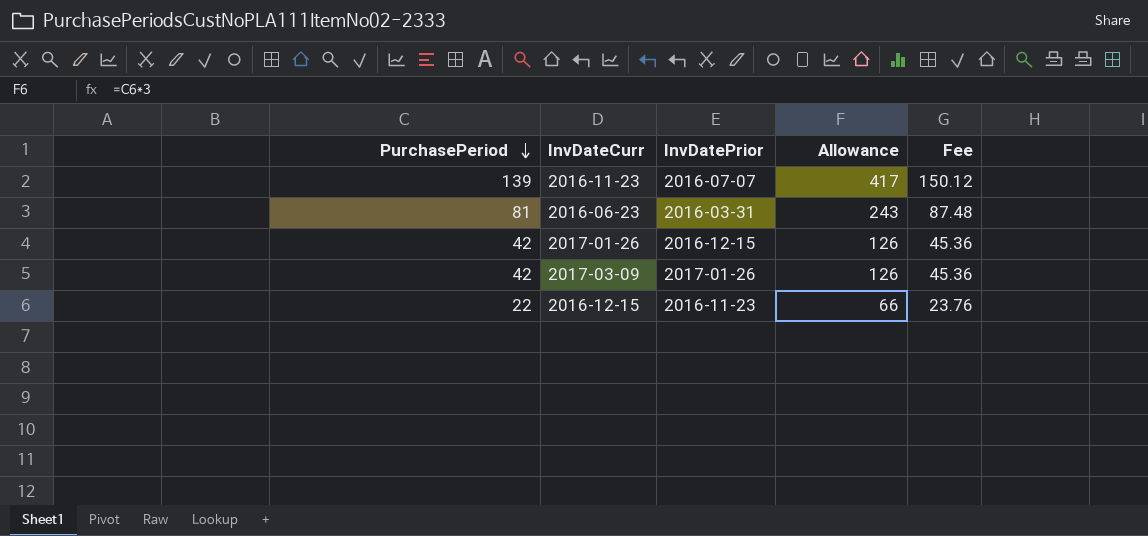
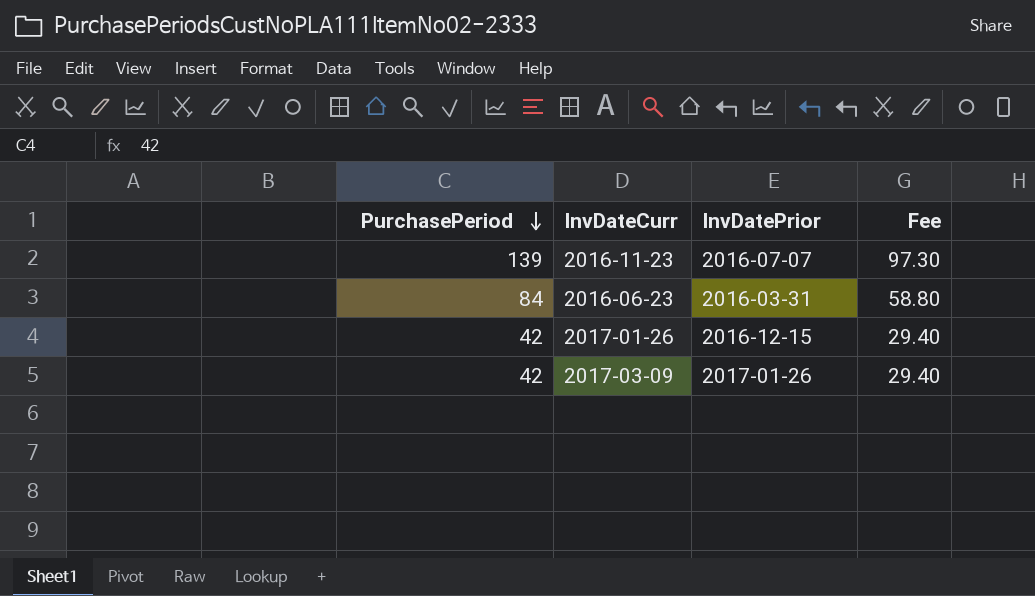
column Allowance | formula: [PurchasePeriod] * 3 -> none
column Fee | formula: [PurchasePeriod] * 1.08 -> [PurchasePeriod] * 0.7
row 2016-12-15: 22 | 2016-11-23 | 66 | 23.76 -> none
2016-06-23 | PurchasePeriod: 81 -> 84

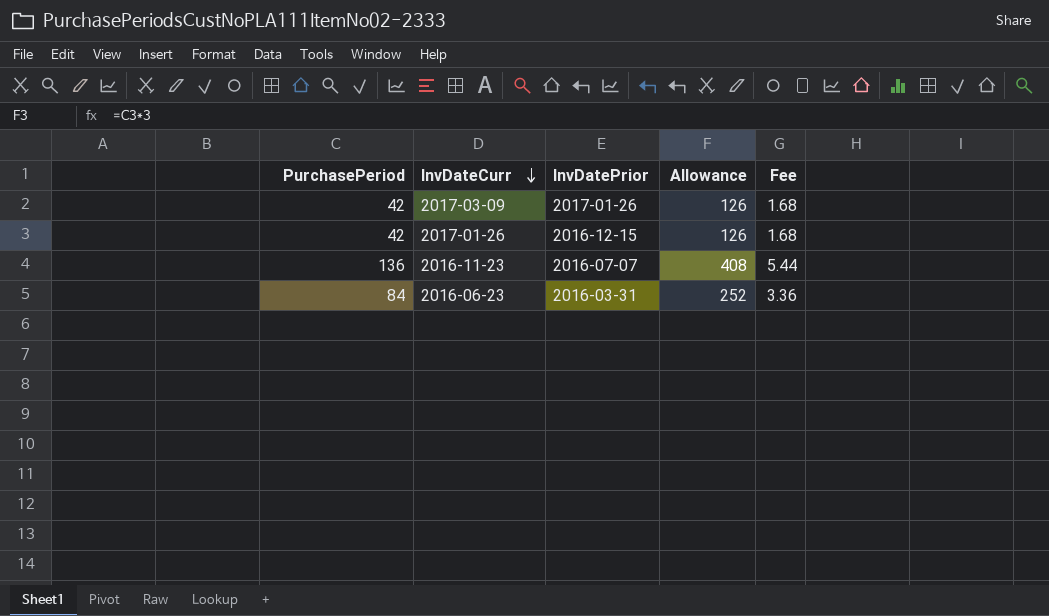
row order: PurchasePeriod descending -> InvDateCurr descending
column Allowance | formula: none -> [PurchasePeriod] * 3
column Fee | formula: [PurchasePeriod] * 0.7 -> [PurchasePeriod] * 0.04
2016-11-23 | PurchasePeriod: 139 -> 136

